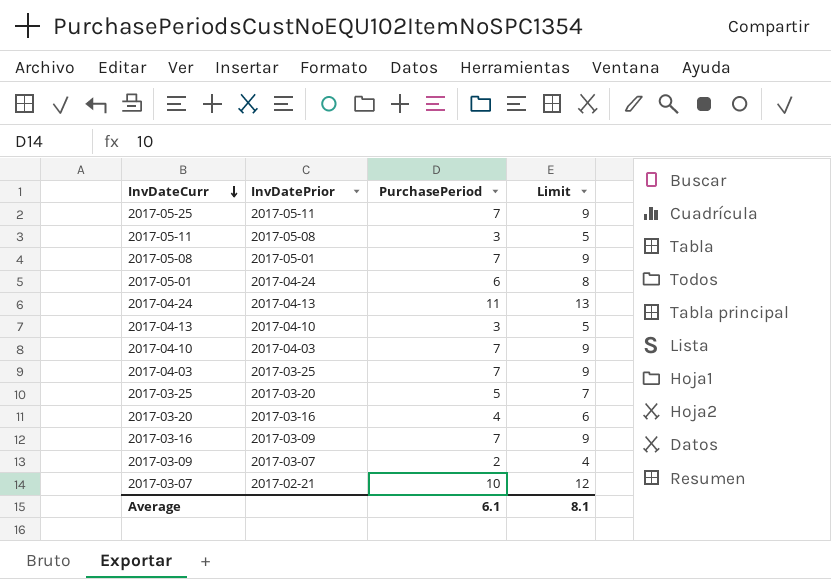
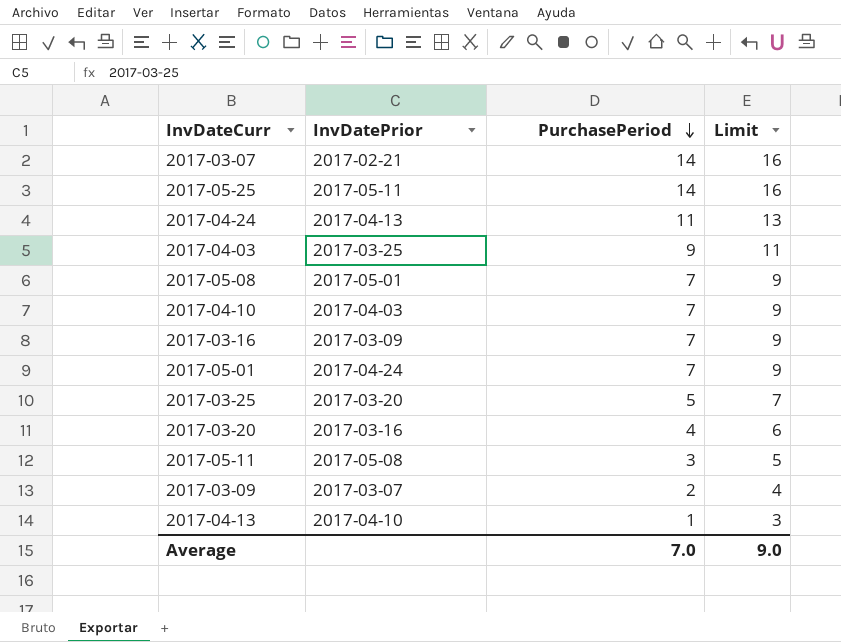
row order: InvDateCurr descending -> PurchasePeriod descending
2017-03-07 | PurchasePeriod: 10 -> 14
2017-03-07 | Limit: 12 -> 16
2017-05-25 | PurchasePeriod: 7 -> 14
2017-05-25 | Limit: 9 -> 16
2017-04-03 | PurchasePeriod: 7 -> 9
2017-04-03 | Limit: 9 -> 11
2017-05-01 | PurchasePeriod: 6 -> 7
2017-05-01 | Limit: 8 -> 9
2017-04-13 | PurchasePeriod: 3 -> 1
2017-04-13 | Limit: 5 -> 3
Average | PurchasePeriod: 6.1 -> 7.0
Average | Limit: 8.1 -> 9.0

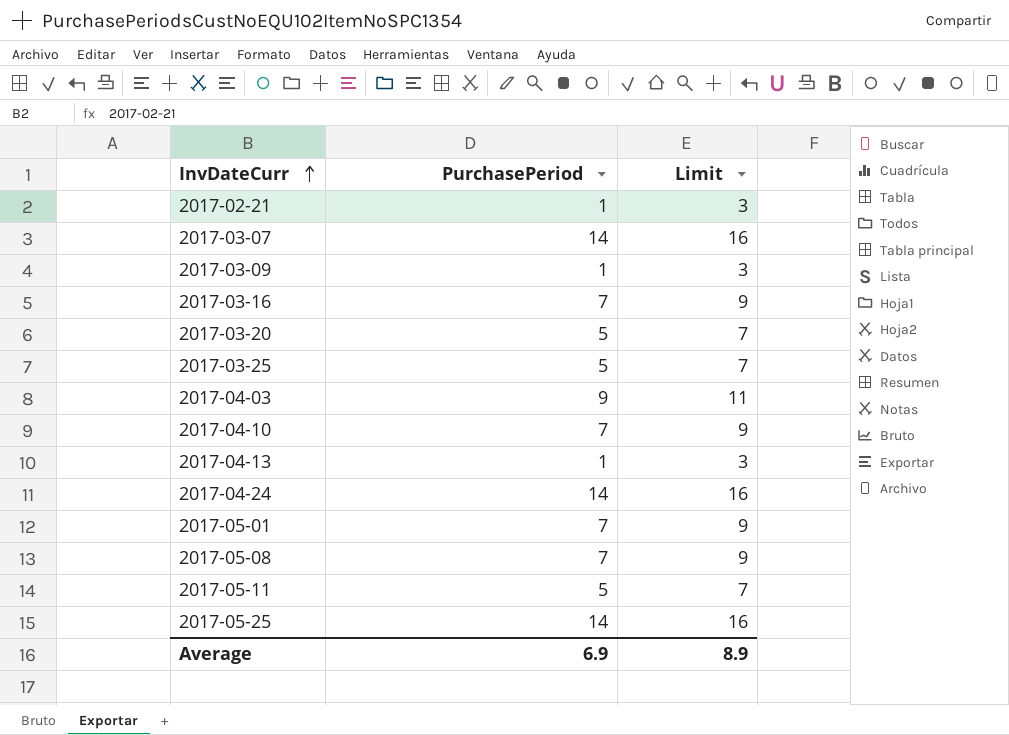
row order: PurchasePeriod descending -> InvDateCurr ascending
column InvDatePrior | position: 2 -> none
row 2017-02-21: none -> 1 | 3
2017-03-09 | PurchasePeriod: 2 -> 1
2017-03-09 | Limit: 4 -> 3
2017-03-20 | PurchasePeriod: 4 -> 5
2017-03-20 | Limit: 6 -> 7
2017-04-24 | PurchasePeriod: 11 -> 14
2017-04-24 | Limit: 13 -> 16
2017-05-11 | PurchasePeriod: 3 -> 5
2017-05-11 | Limit: 5 -> 7
Average | PurchasePeriod: 7.0 -> 6.9
Average | Limit: 9.0 -> 8.9

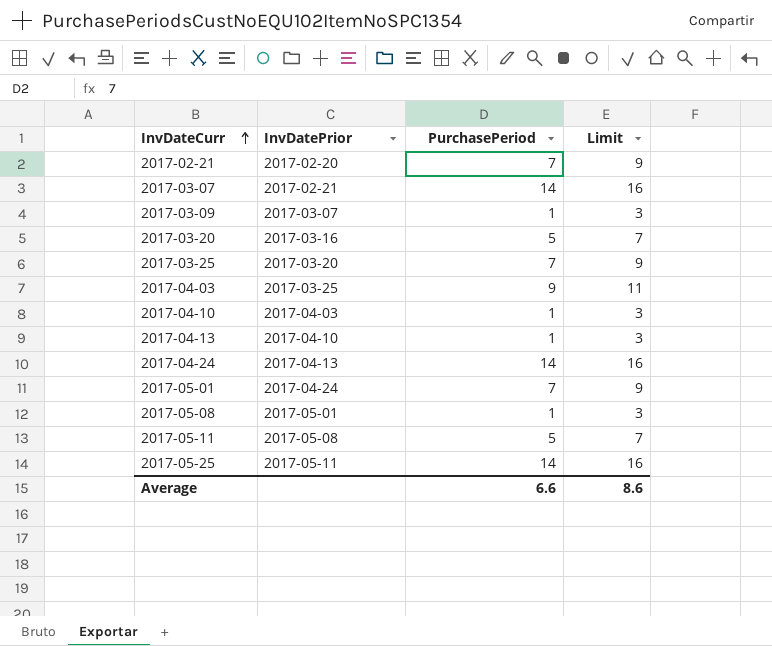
column InvDatePrior | position: none -> 2
row 2017-03-16: 7 | 9 -> none
2017-02-21 | PurchasePeriod: 1 -> 7
2017-02-21 | Limit: 3 -> 9
2017-03-25 | PurchasePeriod: 5 -> 7
2017-03-25 | Limit: 7 -> 9
2017-04-10 | PurchasePeriod: 7 -> 1
2017-04-10 | Limit: 9 -> 3
2017-05-08 | PurchasePeriod: 7 -> 1
2017-05-08 | Limit: 9 -> 3
Average | PurchasePeriod: 6.9 -> 6.6
Average | Limit: 8.9 -> 8.6

